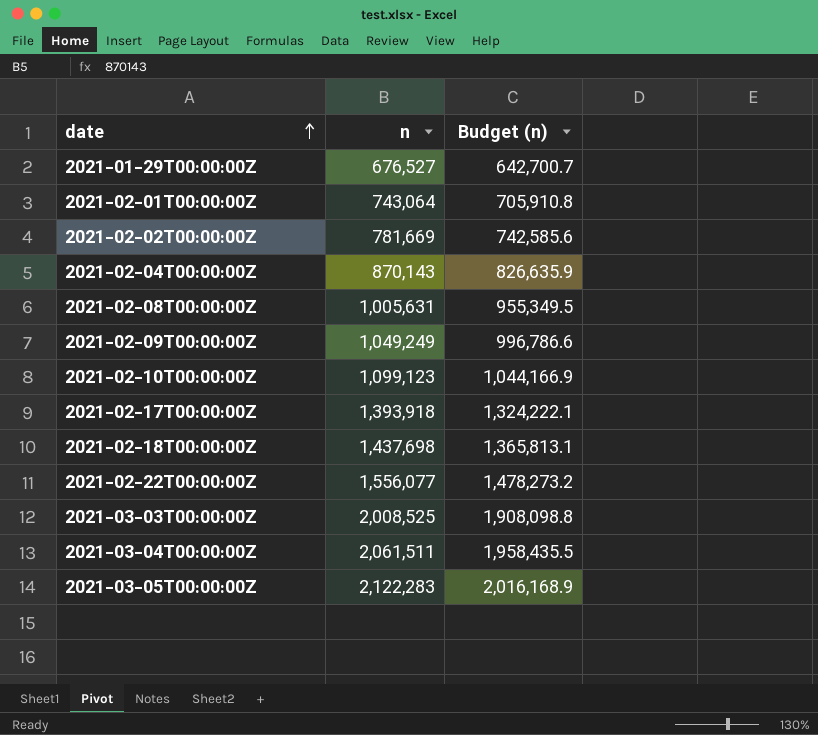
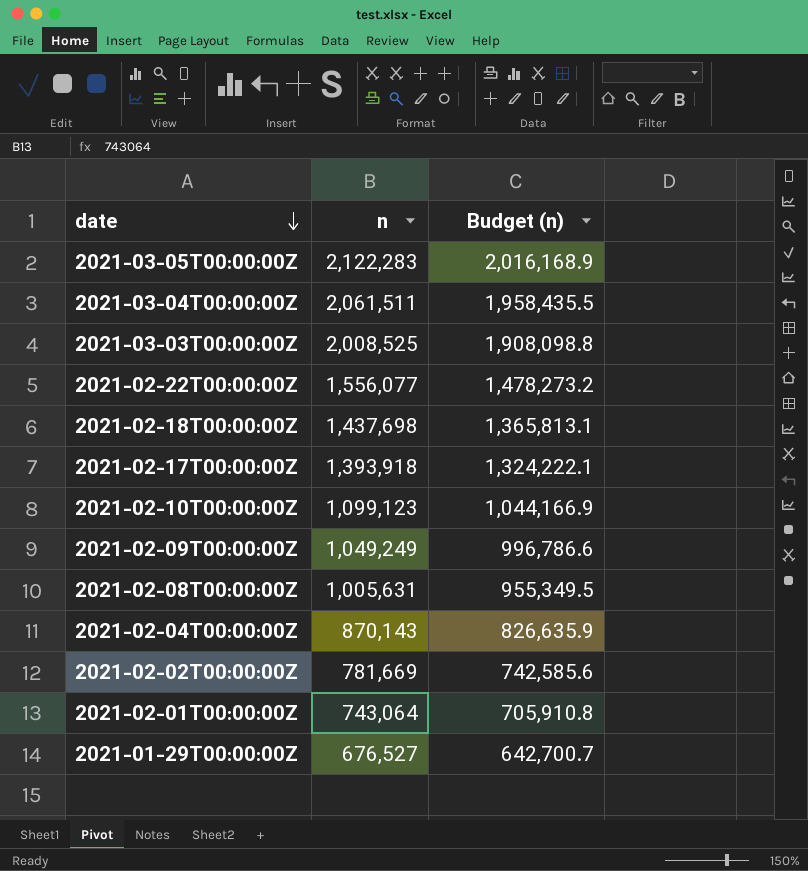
row order: date ascending -> date descending

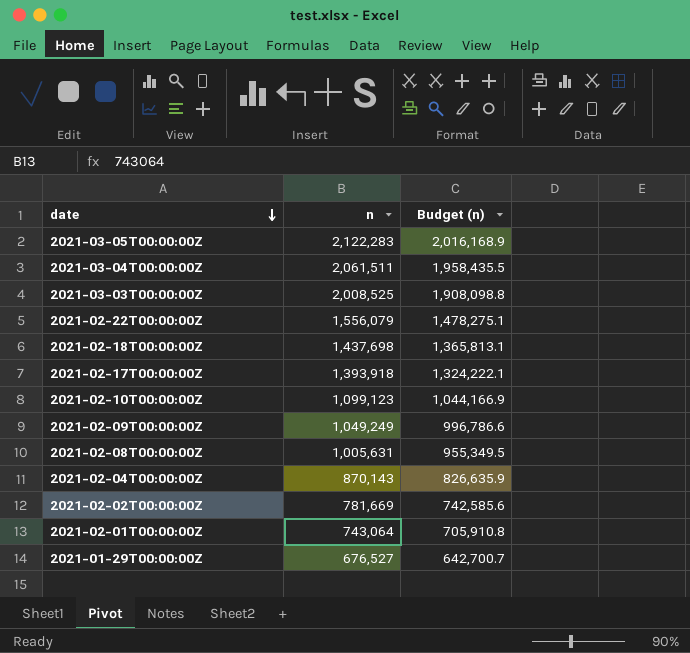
2021-02-22T00:00:00Z | n: 1,556,077 -> 1,556,079
2021-02-22T00:00:00Z | Budget (n): 1,478,273.2 -> 1,478,275.1

